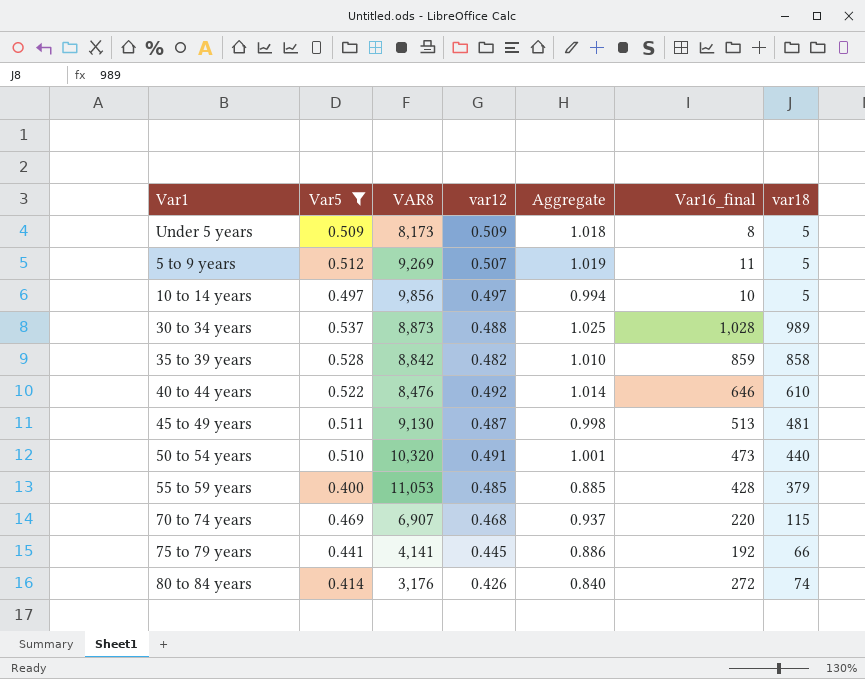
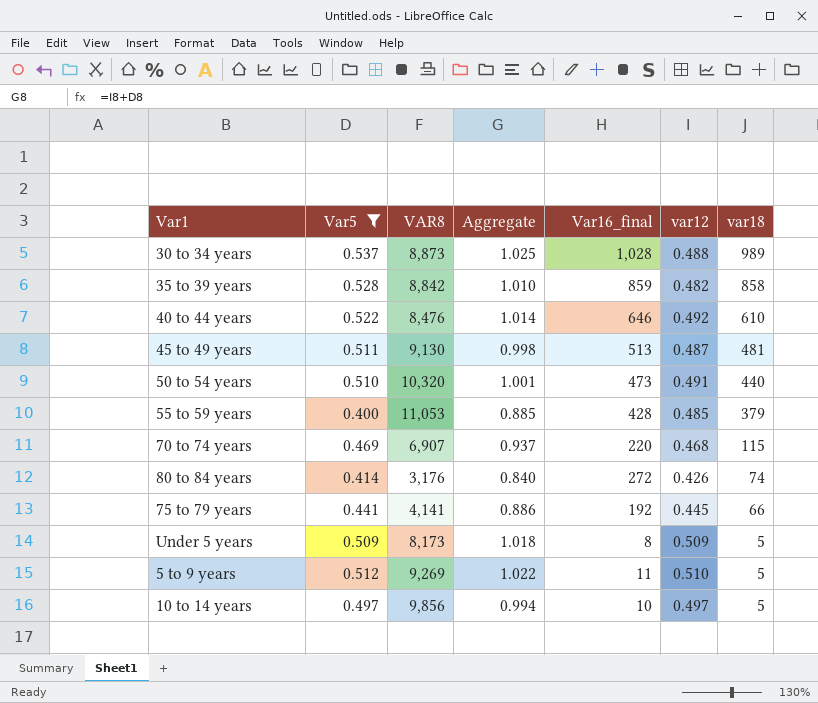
row order: none -> var18 descending
column var12 | position: 4 -> 6
5 to 9 years | Aggregate: 1.019 -> 1.022
5 to 9 years | var12: 0.507 -> 0.510

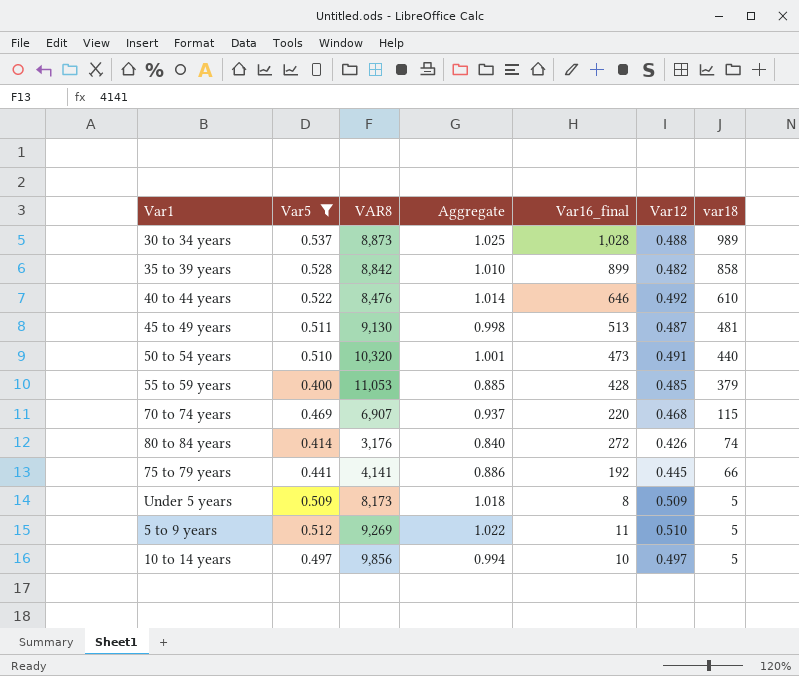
column name: var12 -> Var12
35 to 39 years | Var16_final: 859 -> 899

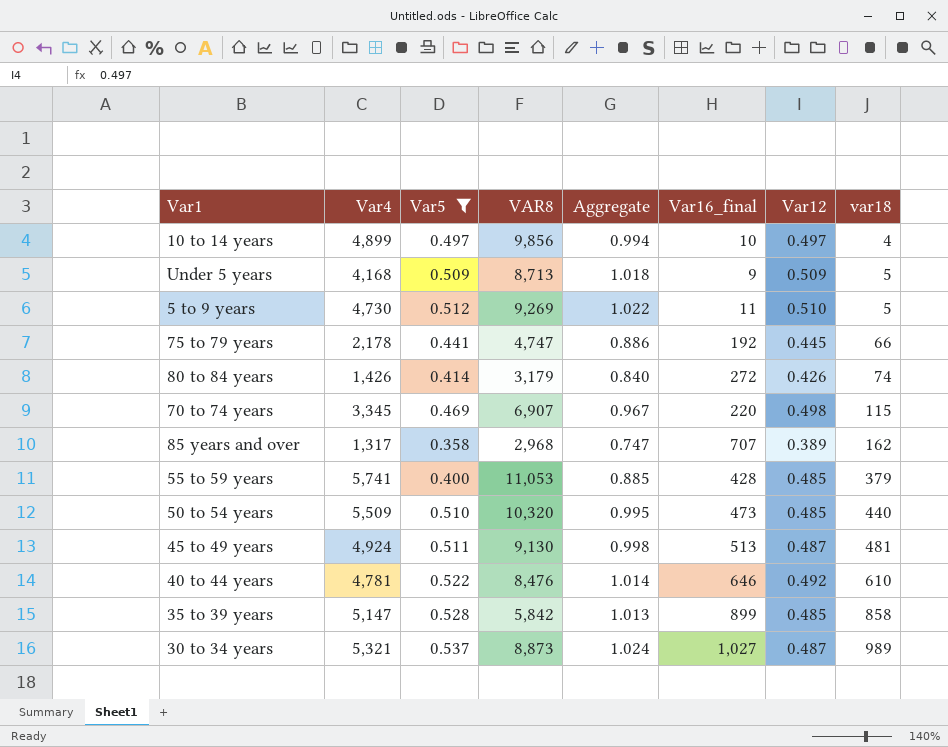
row order: var18 descending -> var18 ascending
column Var4 | position: none -> 2
10 to 14 years | var18: 5 -> 4
Under 5 years | VAR8: 8,173 -> 8,713
Under 5 years | Var16_final: 8 -> 9
75 to 79 years | VAR8: 4,141 -> 4,747
80 to 84 years | VAR8: 3,176 -> 3,179
70 to 74 years | Aggregate: 0.937 -> 0.967
70 to 74 years | Var12: 0.468 -> 0.498
row 85 years and over: none -> 1,317 | 0.358 | 2,968 | 0.747 | 707 | 0.389 | 162
50 to 54 years | Aggregate: 1.001 -> 0.995
50 to 54 years | Var12: 0.491 -> 0.485
35 to 39 years | VAR8: 8,842 -> 5,842
35 to 39 years | Aggregate: 1.010 -> 1.013
35 to 39 years | Var12: 0.482 -> 0.485
30 to 34 years | Aggregate: 1.025 -> 1.024
30 to 34 years | Var16_final: 1,028 -> 1,027
30 to 34 years | Var12: 0.488 -> 0.487

